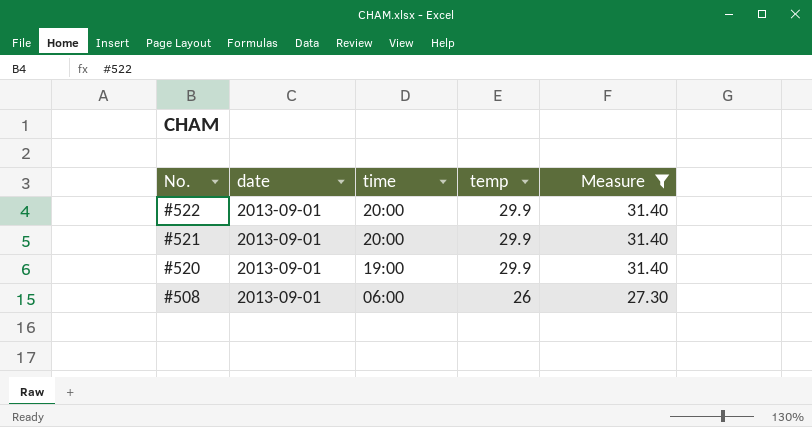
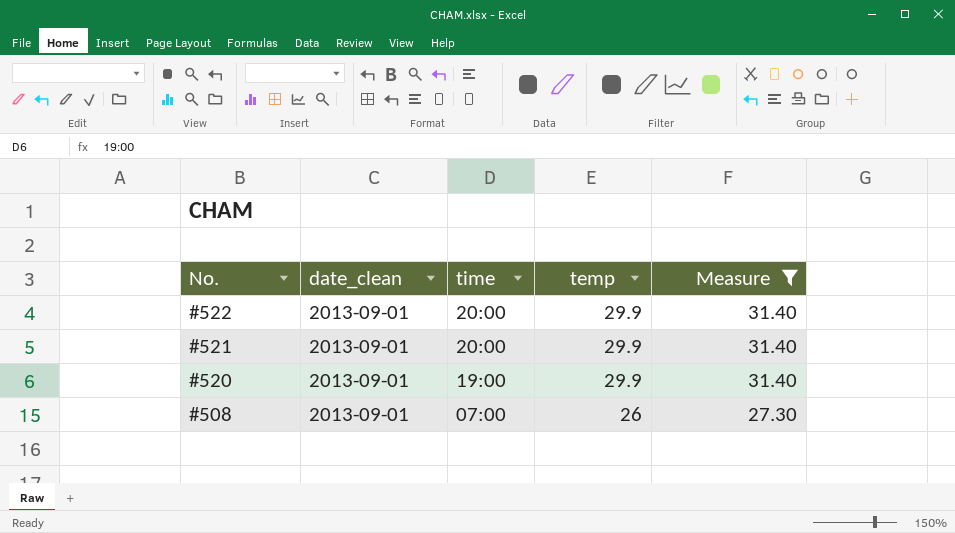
column name: date -> date_clean
#508 | time: 06:00 -> 07:00

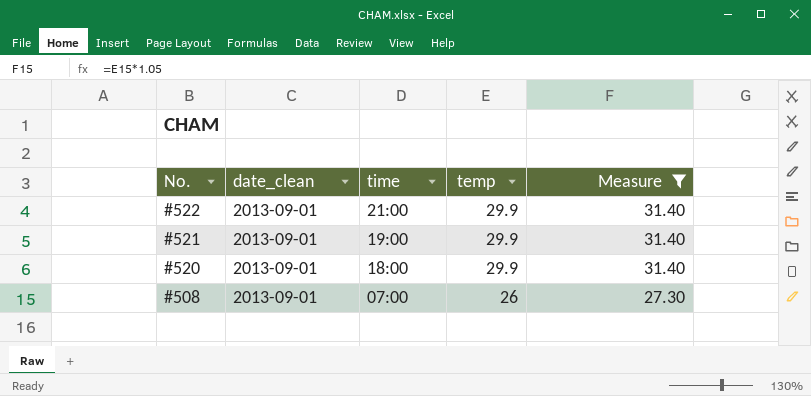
#522 | time: 20:00 -> 21:00
#521 | time: 20:00 -> 19:00
#520 | time: 19:00 -> 18:00

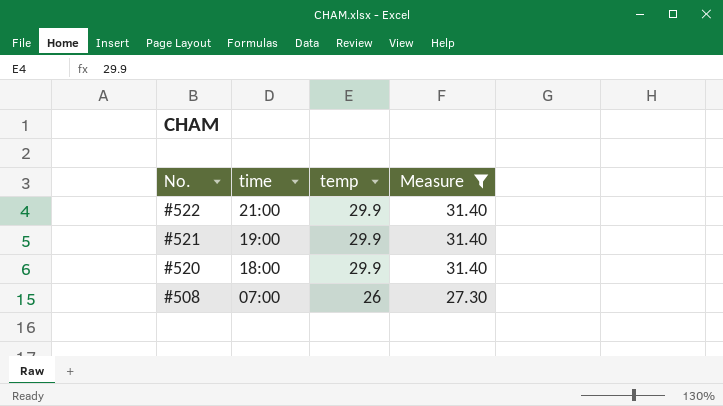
column date_clean | position: 2 -> none

